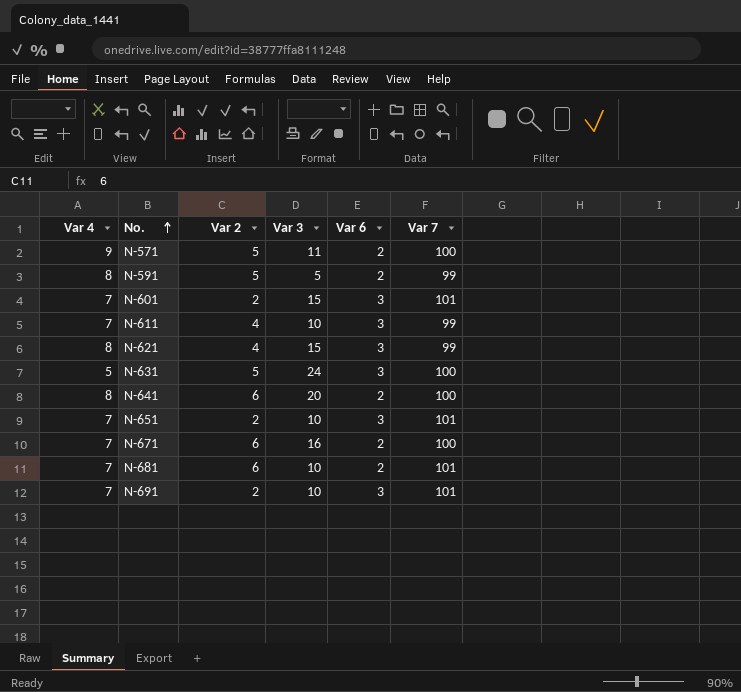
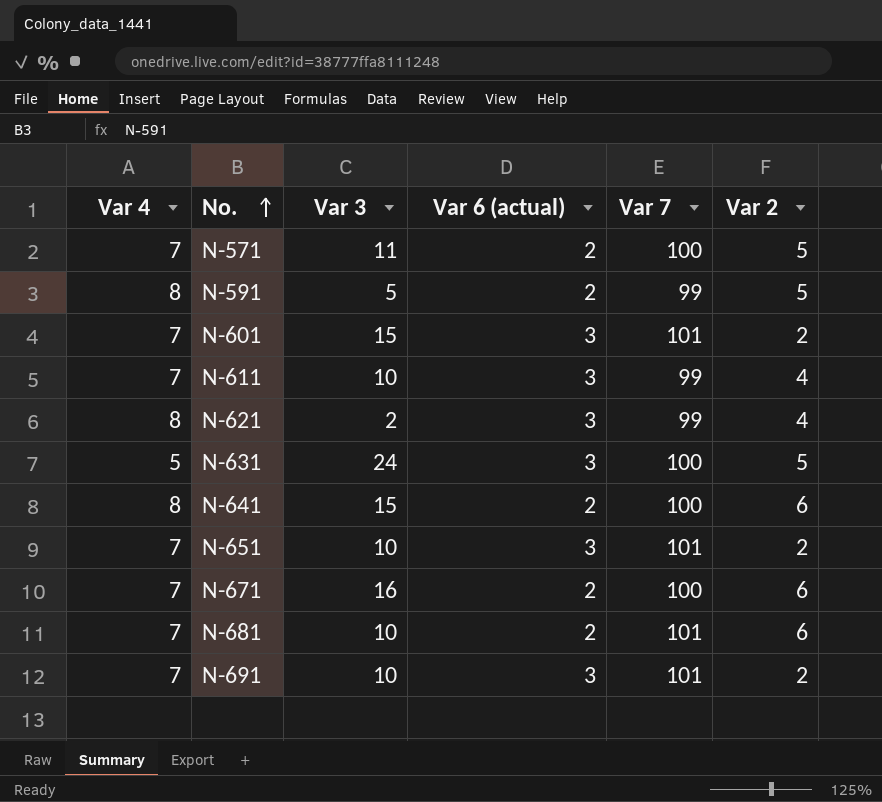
column name: Var 6 -> Var 6 (actual)
column Var 2 | position: 3 -> 6
N-571 | Var 4: 9 -> 7
N-621 | Var 3: 15 -> 2
N-641 | Var 3: 20 -> 15

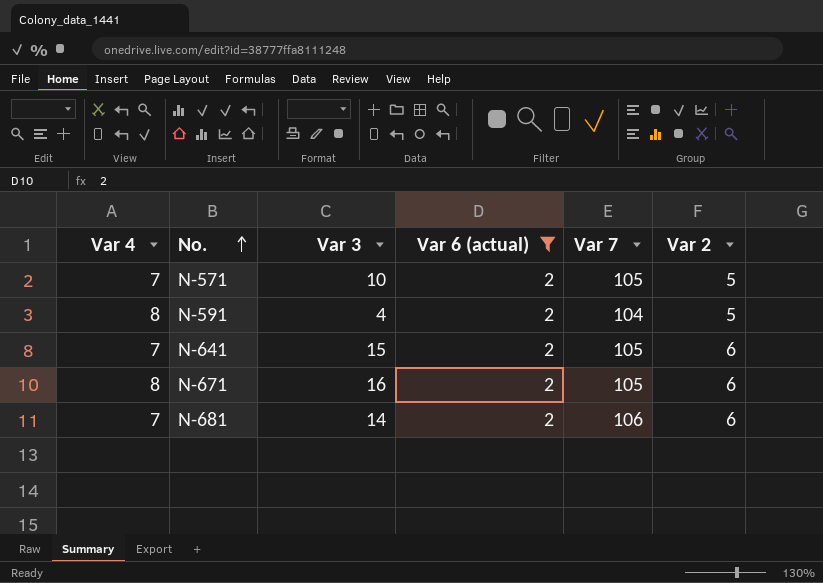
filter: none -> Var 6 (actual) = 2
N-571 | Var 3: 11 -> 10
N-571 | Var 7: 100 -> 105
N-591 | Var 3: 5 -> 4
N-591 | Var 7: 99 -> 104
N-641 | Var 4: 8 -> 7
N-641 | Var 7: 100 -> 105
N-671 | Var 4: 7 -> 8
N-671 | Var 7: 100 -> 105
N-681 | Var 3: 10 -> 14
N-681 | Var 7: 101 -> 106

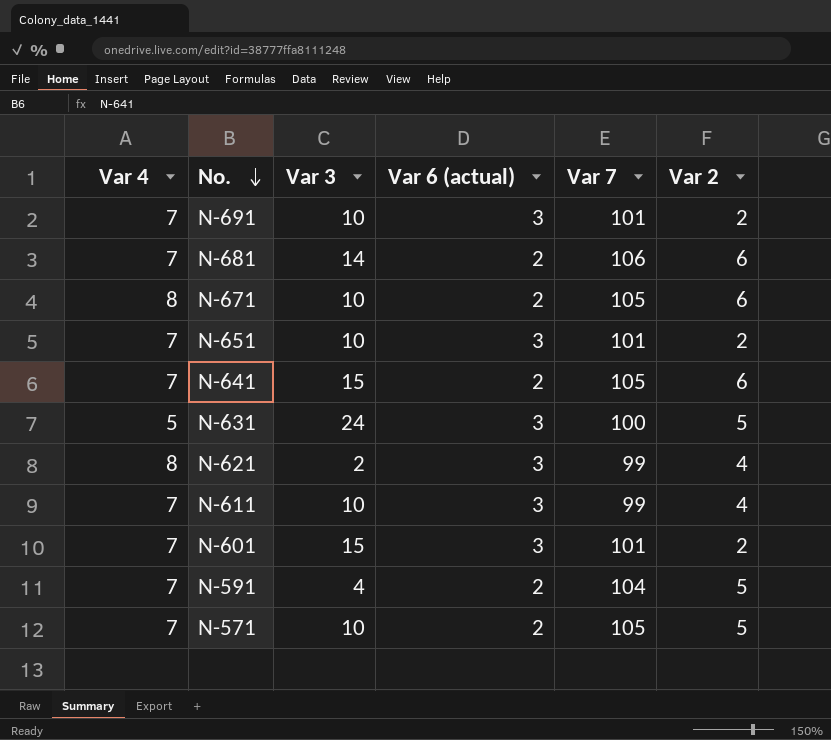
filter: Var 6 (actual) = 2 -> none
row order: No. ascending -> No. descending
N-671 | Var 3: 16 -> 10
N-591 | Var 4: 8 -> 7

